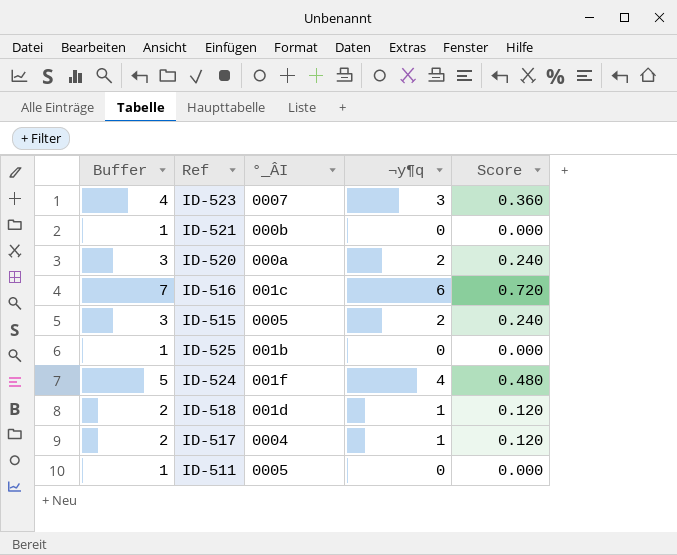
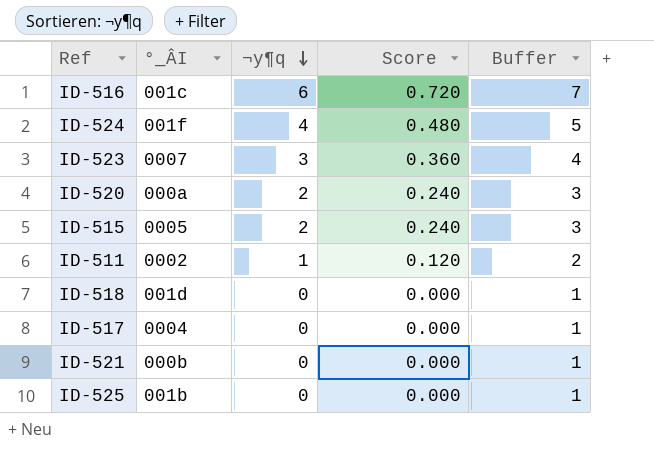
row order: none -> ¬y¶q descending
column Buffer | position: 1 -> 5
ID-511 | °_ÂI: 0005 -> 0002
ID-511 | ¬y¶q: 0 -> 1
ID-511 | Score: 0.000 -> 0.120
ID-511 | Buffer: 1 -> 2
ID-518 | ¬y¶q: 1 -> 0
ID-518 | Score: 0.120 -> 0.000
ID-518 | Buffer: 2 -> 1
ID-517 | ¬y¶q: 1 -> 0
ID-517 | Score: 0.120 -> 0.000
ID-517 | Buffer: 2 -> 1

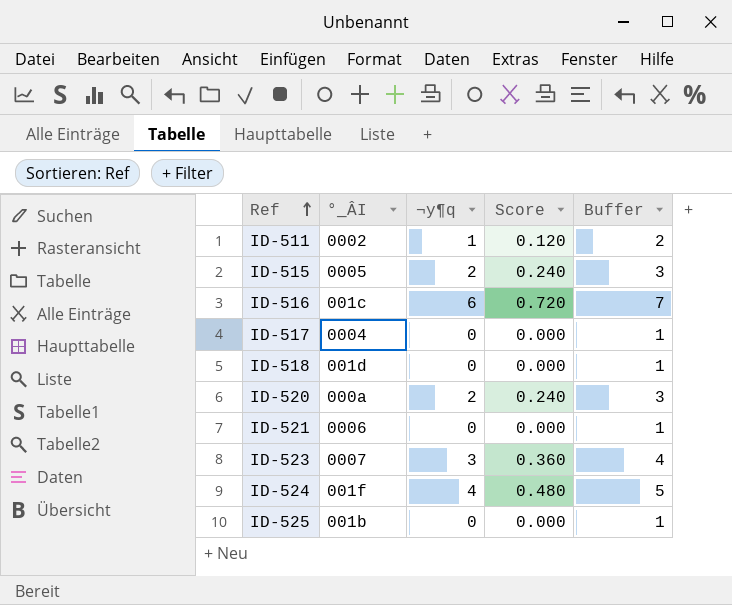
row order: ¬y¶q descending -> Ref ascending
ID-521 | °_ÂI: 000b -> 0006

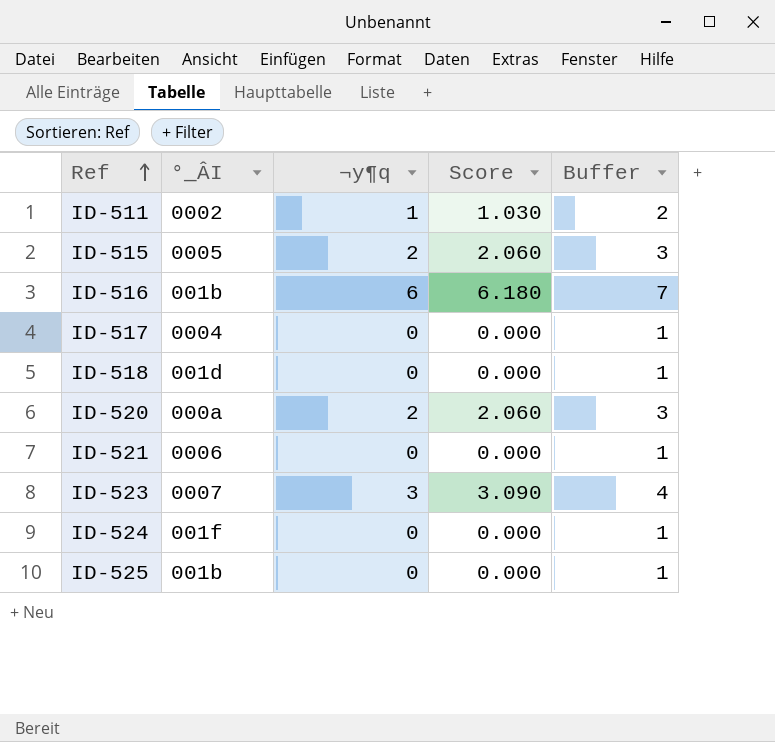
column Score | formula: [¬y¶q] * 0.12 -> [¬y¶q] * 1.03
ID-516 | °_ÂI: 001c -> 001b
ID-524 | ¬y¶q: 4 -> 0
ID-524 | Buffer: 5 -> 1

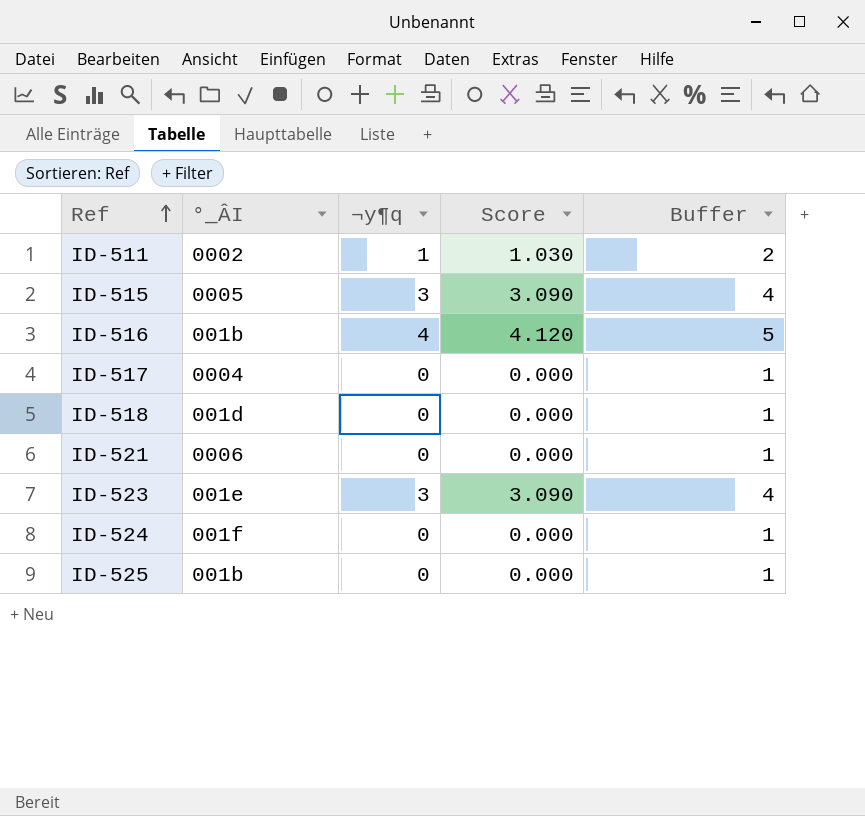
row ID-520: 000a | 2 | 2.060 | 3 -> none
ID-515 | ¬y¶q: 2 -> 3
ID-515 | Score: 2.060 -> 3.090
ID-515 | Buffer: 3 -> 4
ID-516 | ¬y¶q: 6 -> 4
ID-516 | Score: 6.180 -> 4.120
ID-516 | Buffer: 7 -> 5
ID-523 | °_ÂI: 0007 -> 001e

